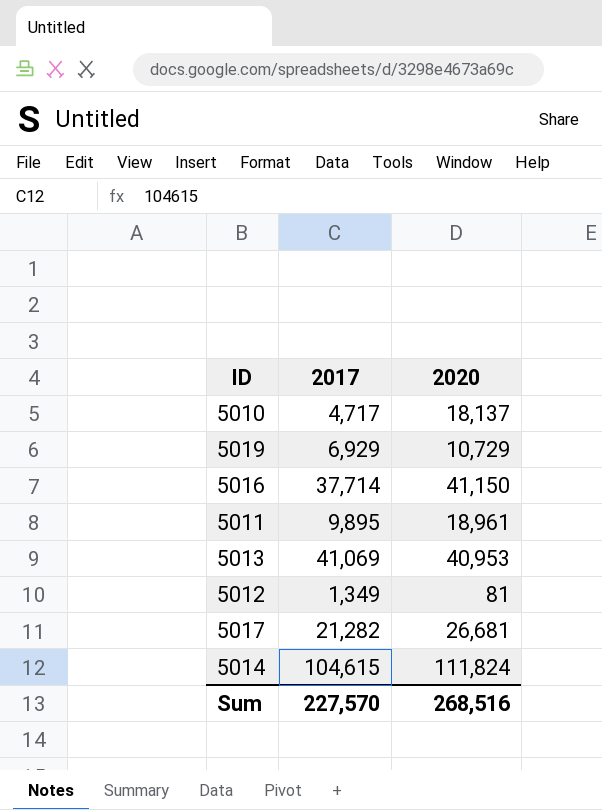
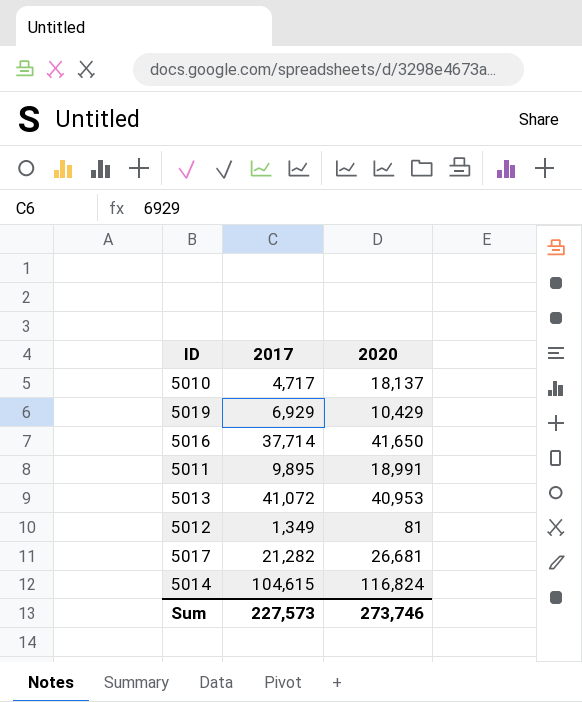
5019 | 2020: 10,729 -> 10,429
5016 | 2020: 41,150 -> 41,650
5011 | 2020: 18,961 -> 18,991
5013 | 2017: 41,069 -> 41,072
5014 | 2020: 111,824 -> 116,824
Sum | 2017: 227,570 -> 227,573
Sum | 2020: 268,516 -> 273,746

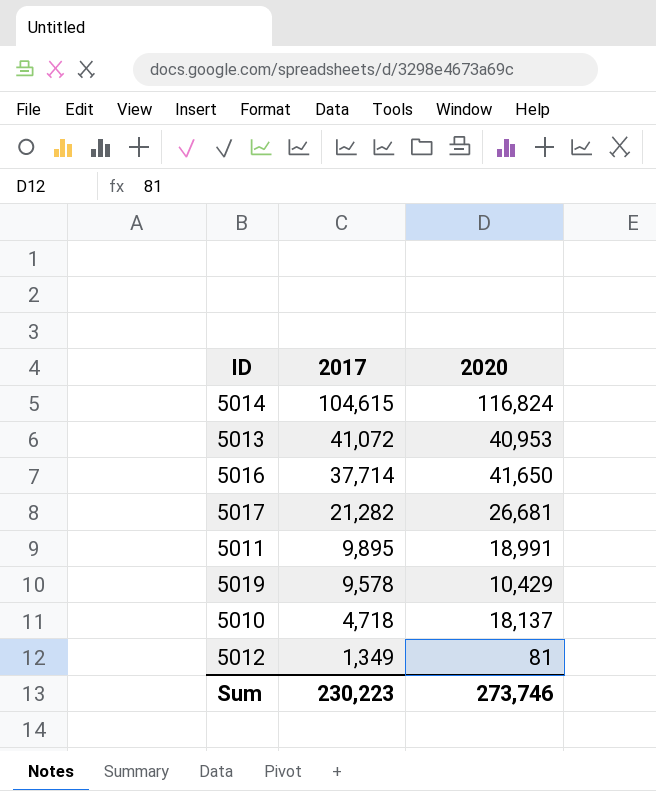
row order: none -> 2017 descending
5019 | 2017: 6,929 -> 9,578
5010 | 2017: 4,717 -> 4,718
Sum | 2017: 227,573 -> 230,223

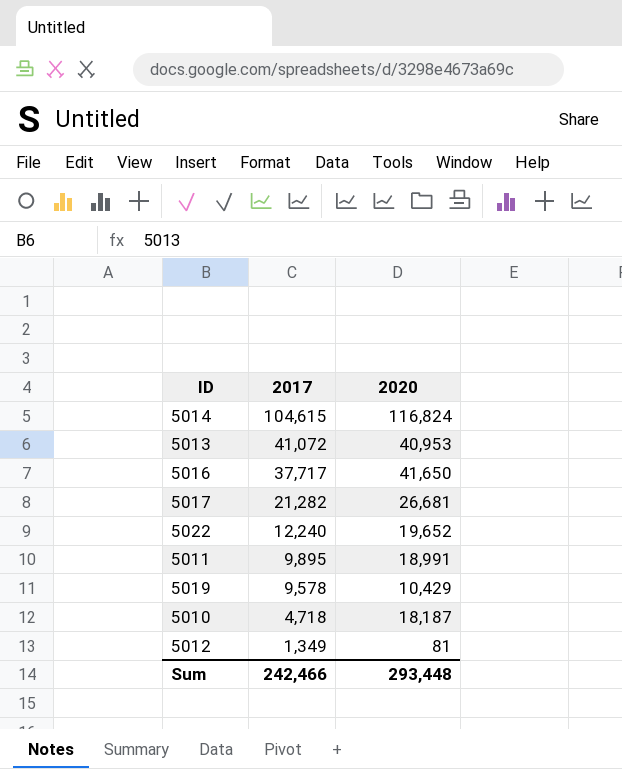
5016 | 2017: 37,714 -> 37,717
row 5022: none -> 12,240 | 19,652
5010 | 2020: 18,137 -> 18,187
Sum | 2017: 230,223 -> 242,466
Sum | 2020: 273,746 -> 293,448

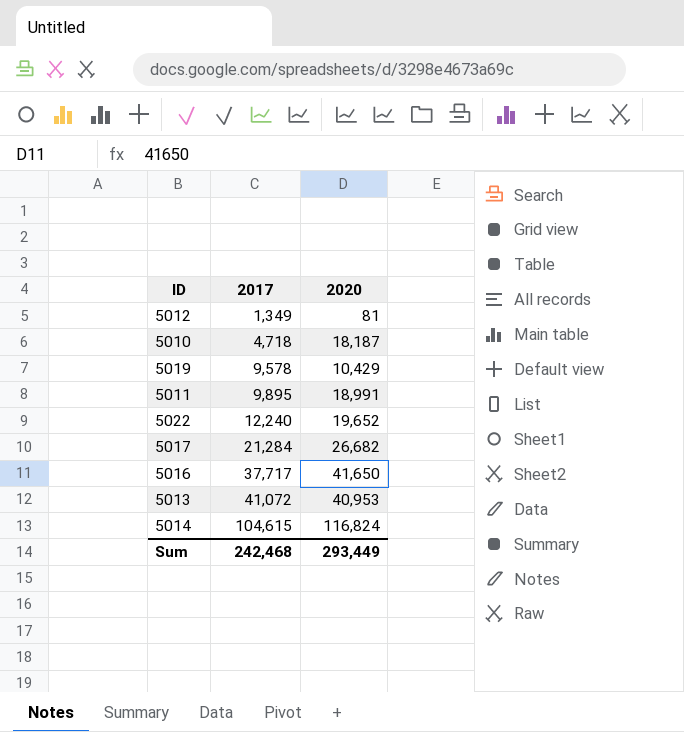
row order: 2017 descending -> 2017 ascending
5017 | 2017: 21,282 -> 21,284
5017 | 2020: 26,681 -> 26,682
Sum | 2017: 242,466 -> 242,468
Sum | 2020: 293,448 -> 293,449

